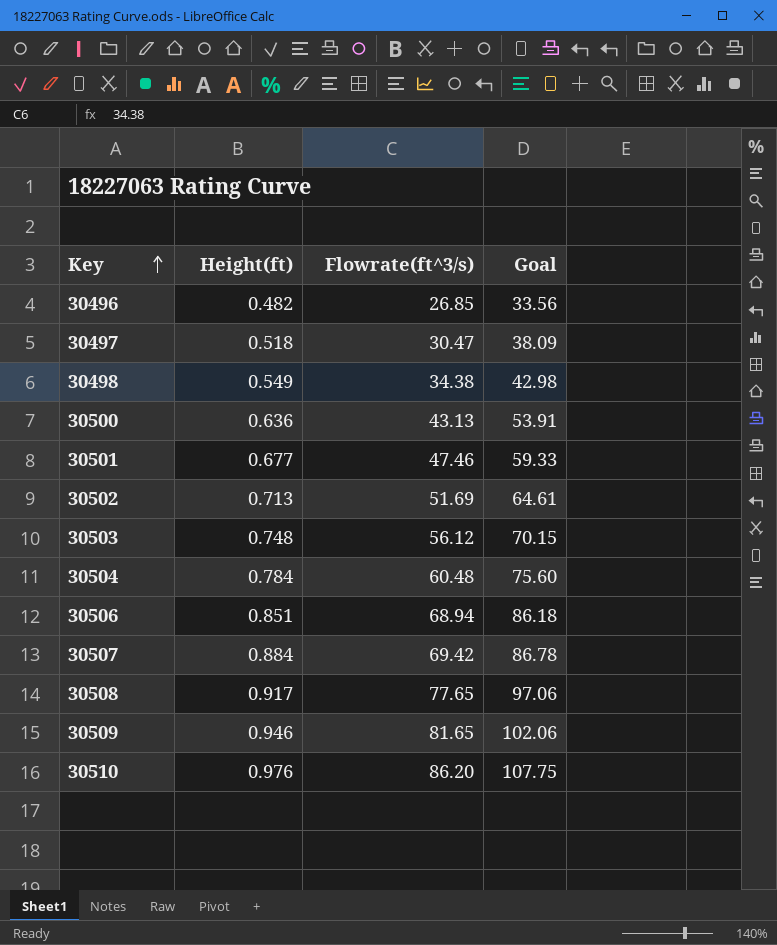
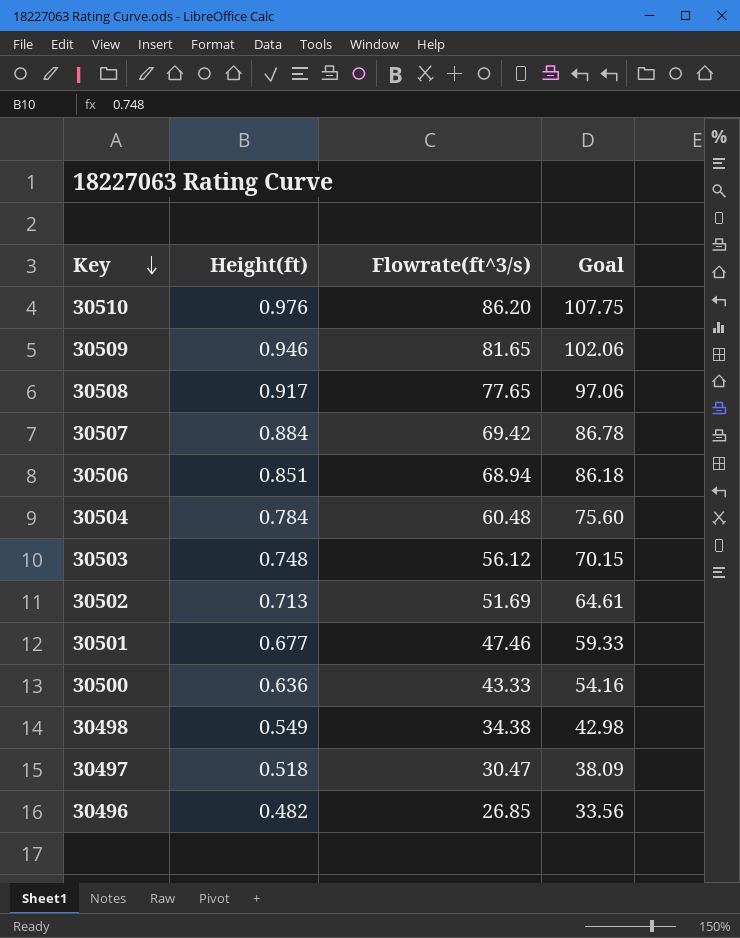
row order: Key ascending -> Key descending
30500 | Flowrate(ft^3/s): 43.13 -> 43.33
30500 | Goal: 53.91 -> 54.16

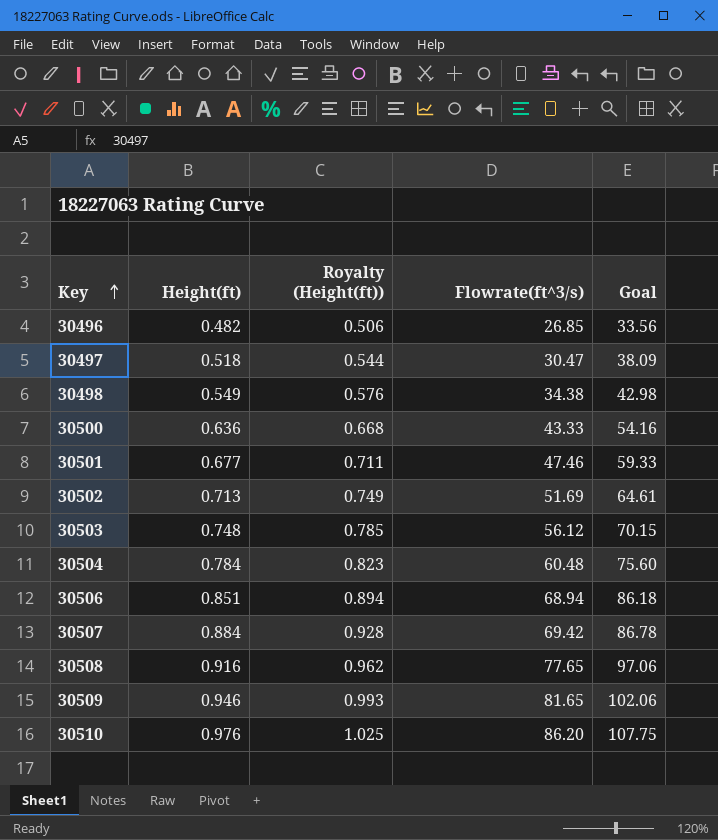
row order: Key descending -> Key ascending
column Royalty (Height(ft)) | formula: none -> [Height(ft)] * 1.05
30508 | Height(ft): 0.917 -> 0.916

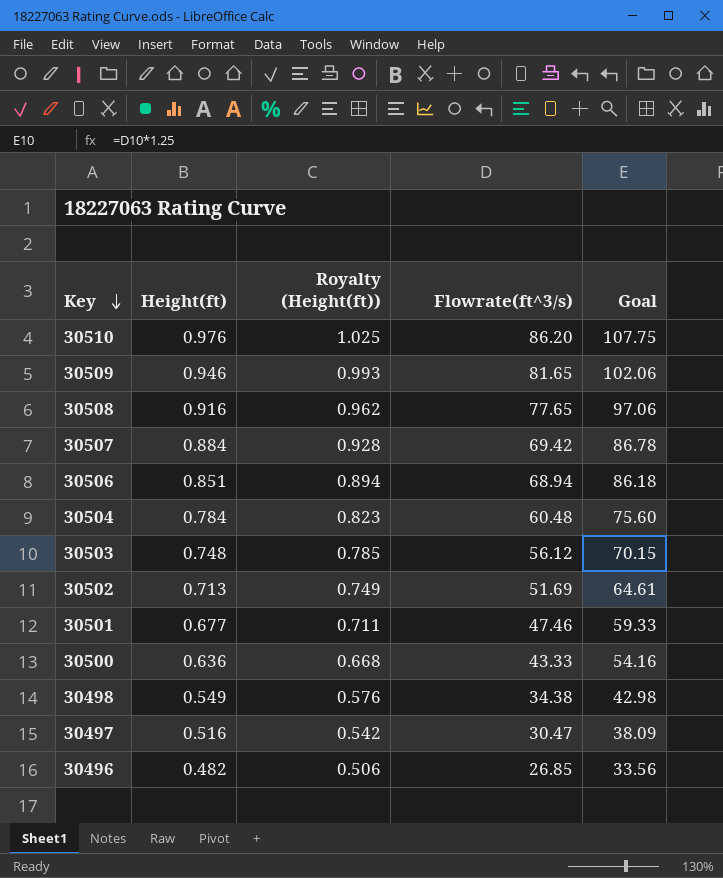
row order: Key ascending -> Key descending
30497 | Height(ft): 0.518 -> 0.516
30497 | Royalty (Height(ft)): 0.544 -> 0.542

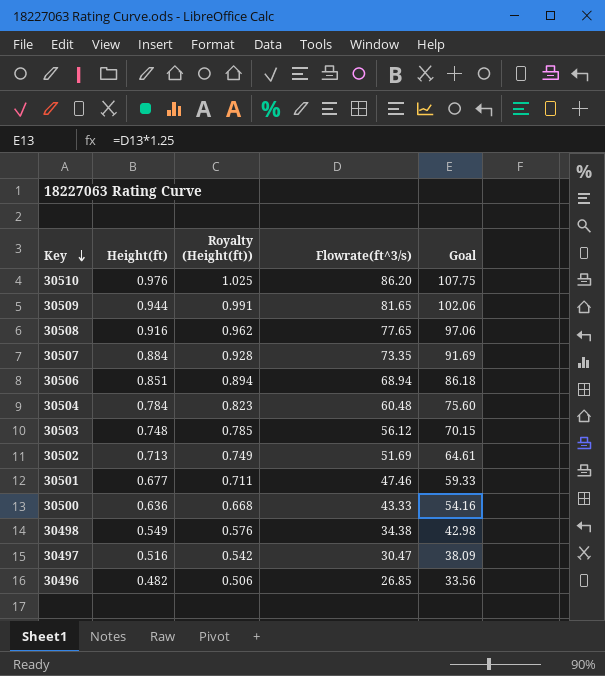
30509 | Height(ft): 0.946 -> 0.944
30509 | Royalty (Height(ft)): 0.993 -> 0.991
30507 | Flowrate(ft^3/s): 69.42 -> 73.35
30507 | Goal: 86.78 -> 91.69

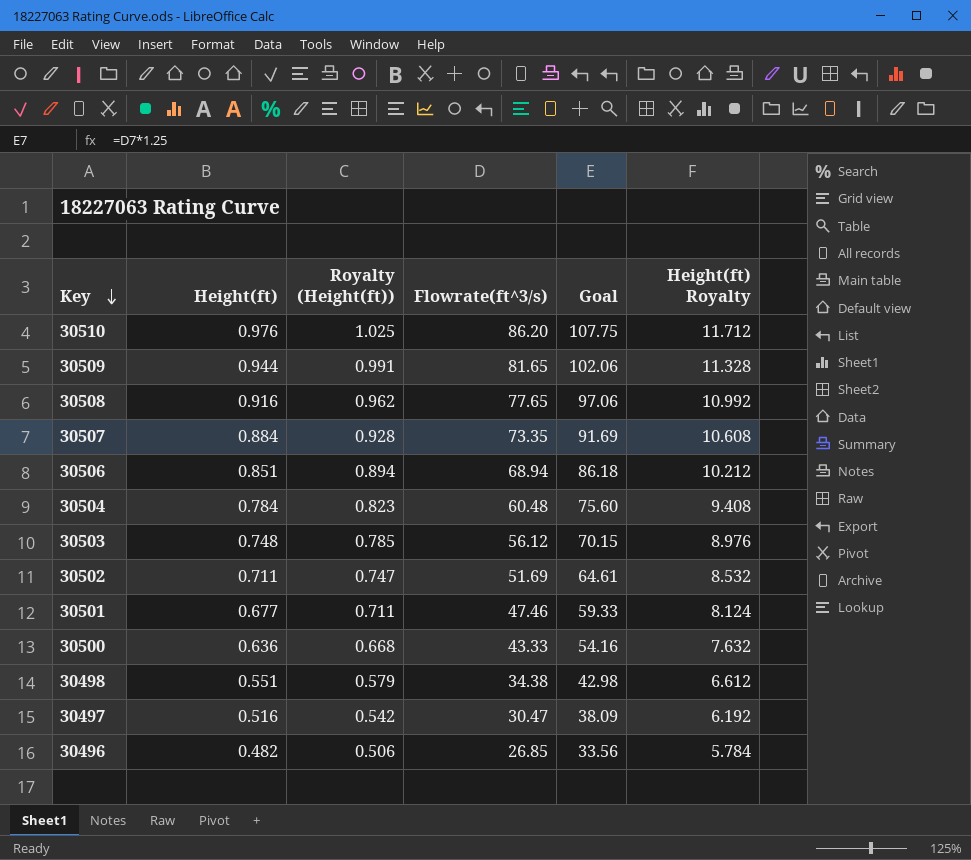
column Height(ft) Royalty | formula: none -> [Height(ft)] * 12
30502 | Height(ft): 0.713 -> 0.711
30502 | Royalty (Height(ft)): 0.749 -> 0.747
30498 | Height(ft): 0.549 -> 0.551
30498 | Royalty (Height(ft)): 0.576 -> 0.579

